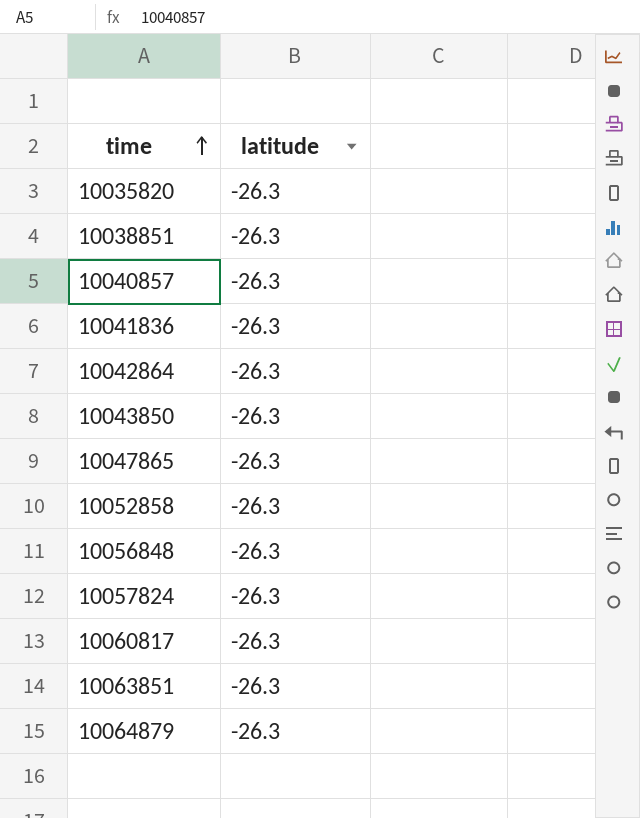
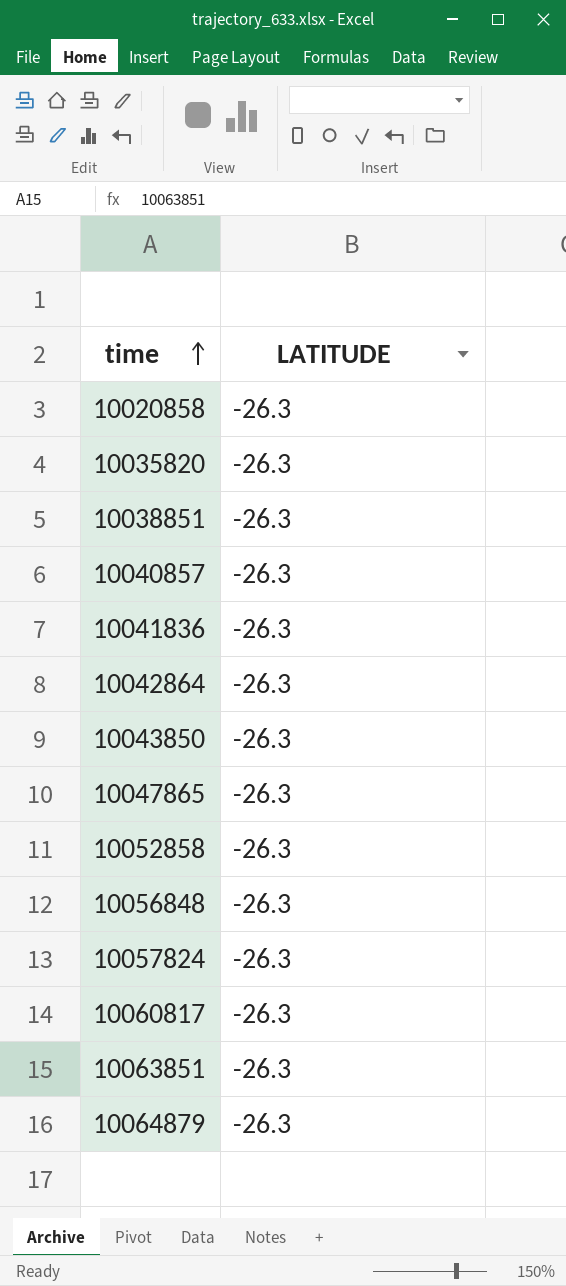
column name: latitude -> LATITUDE
row 10020858: none -> -26.3

